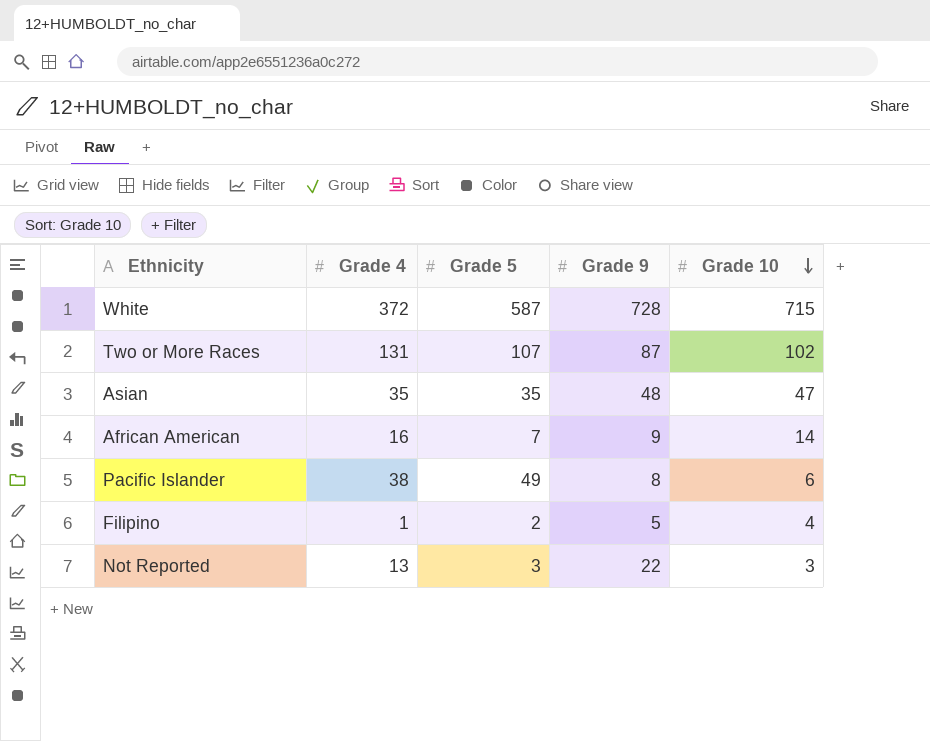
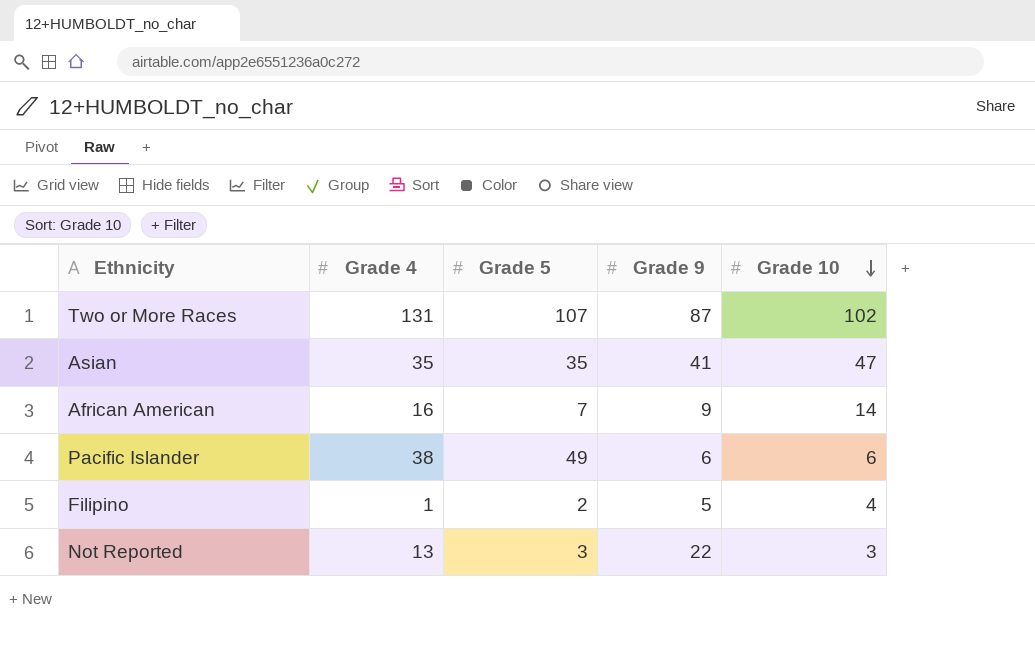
row White: 372 | 587 | 728 | 715 -> none
Asian | Grade 9: 48 -> 41
Pacific Islander | Grade 9: 8 -> 6

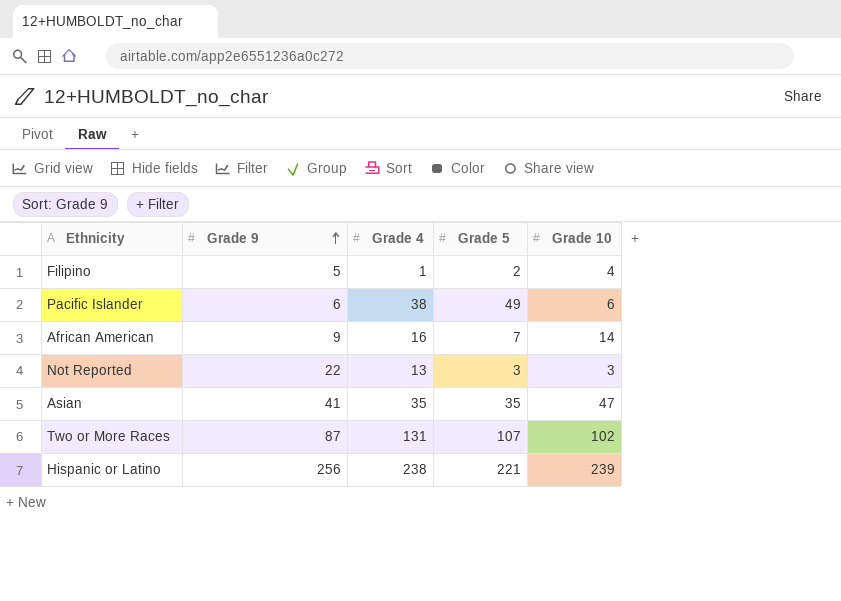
row order: Grade 10 descending -> Grade 9 ascending
column Grade 9 | position: 4 -> 2
row Hispanic or Latino: none -> 256 | 238 | 221 | 239

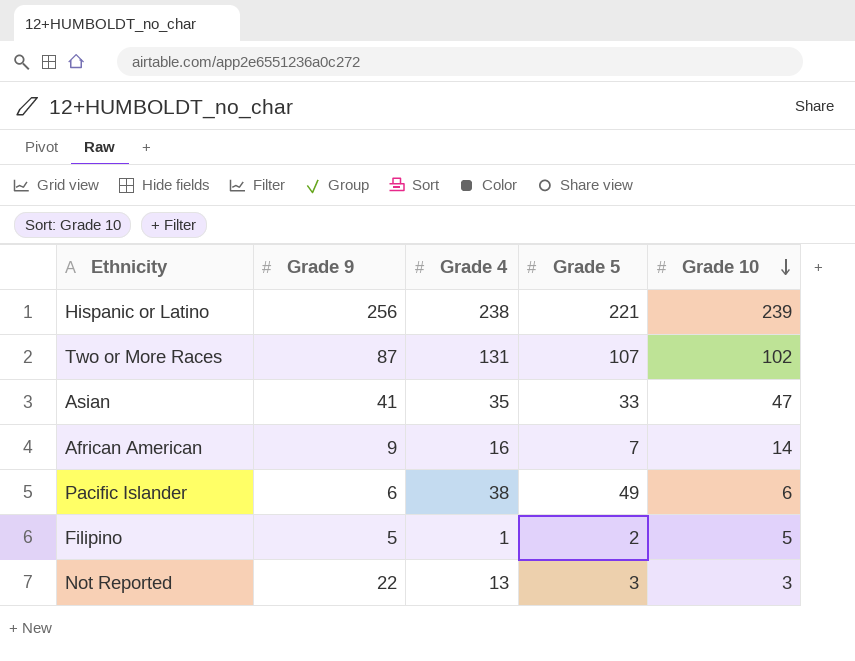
row order: Grade 9 ascending -> Grade 10 descending
Asian | Grade 5: 35 -> 33
Filipino | Grade 10: 4 -> 5

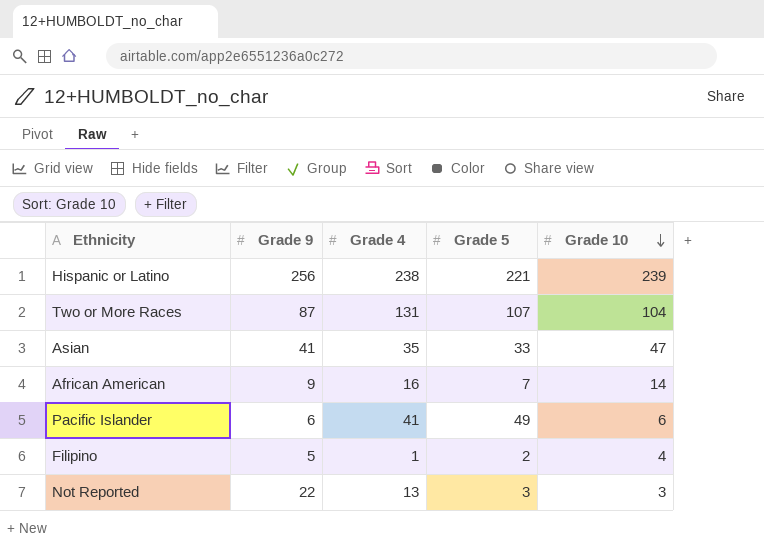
Two or More Races | Grade 10: 102 -> 104
Pacific Islander | Grade 4: 38 -> 41
Filipino | Grade 10: 5 -> 4

